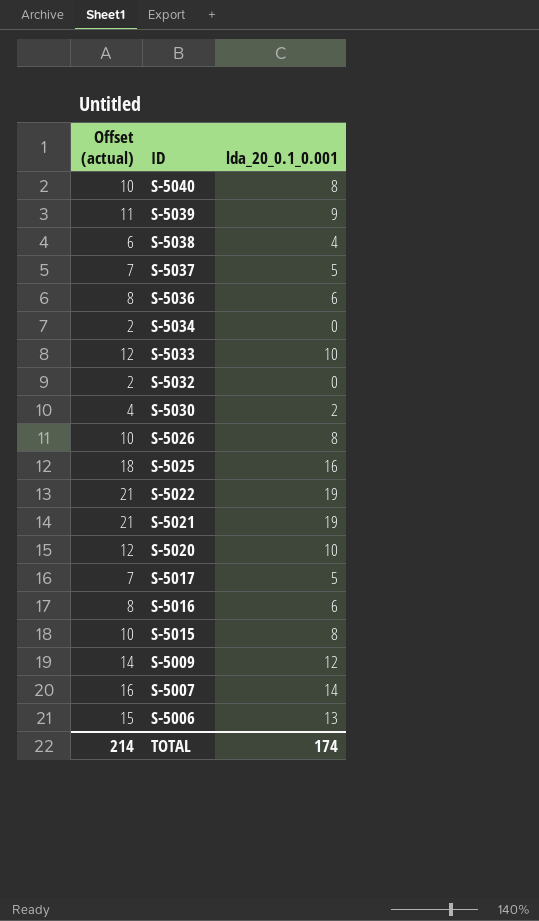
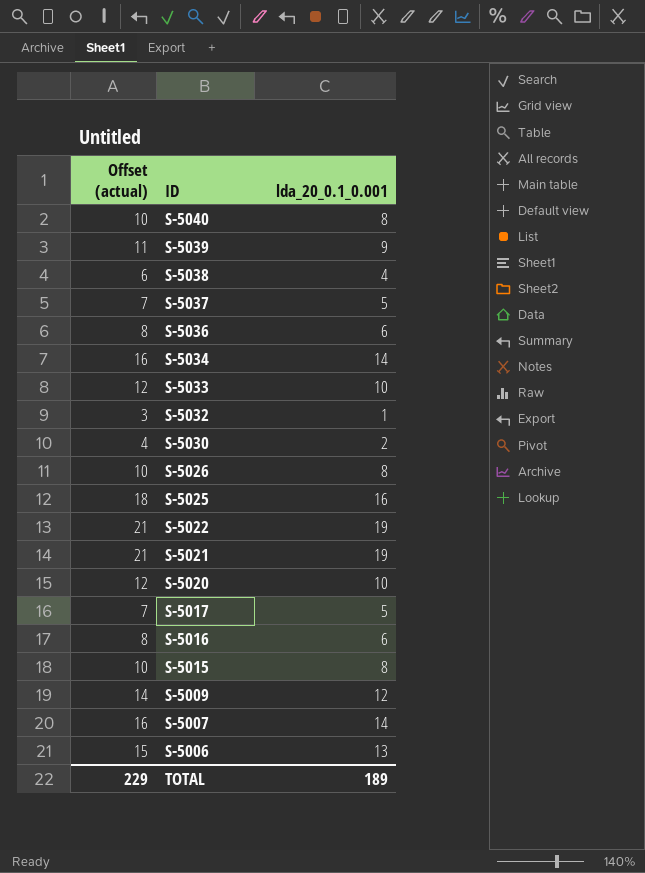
S-5034 | Offset (actual): 2 -> 16
S-5034 | lda_20_0.1_0.001: 0 -> 14
S-5032 | Offset (actual): 2 -> 3
S-5032 | lda_20_0.1_0.001: 0 -> 1
TOTAL | Offset (actual): 214 -> 229
TOTAL | lda_20_0.1_0.001: 174 -> 189

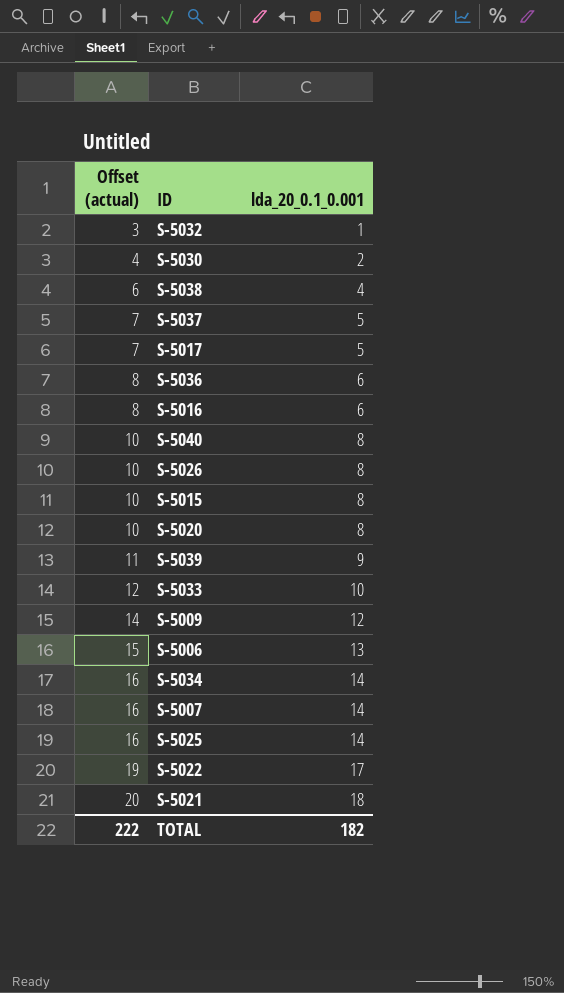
row order: ID descending -> Offset (actual) ascending
S-5020 | Offset (actual): 12 -> 10
S-5020 | lda_20_0.1_0.001: 10 -> 8
S-5025 | Offset (actual): 18 -> 16
S-5025 | lda_20_0.1_0.001: 16 -> 14
S-5022 | Offset (actual): 21 -> 19
S-5022 | lda_20_0.1_0.001: 19 -> 17
S-5021 | Offset (actual): 21 -> 20
S-5021 | lda_20_0.1_0.001: 19 -> 18
TOTAL | Offset (actual): 229 -> 222
TOTAL | lda_20_0.1_0.001: 189 -> 182

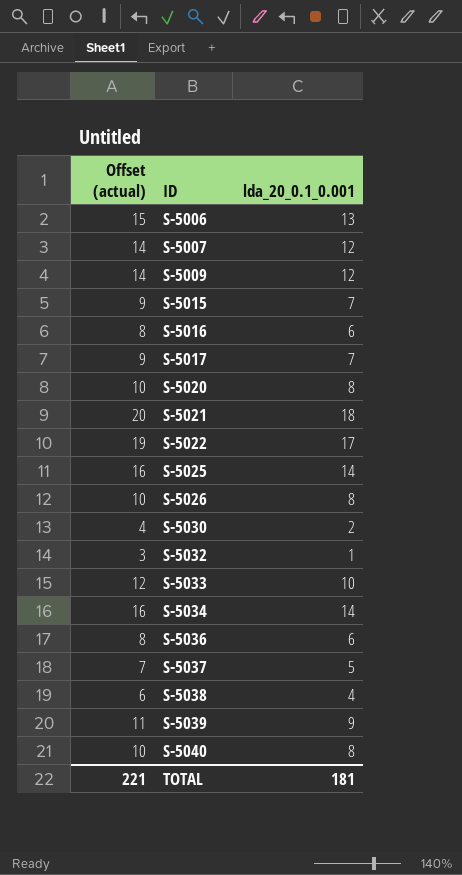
row order: Offset (actual) ascending -> ID ascending
S-5007 | Offset (actual): 16 -> 14
S-5007 | lda_20_0.1_0.001: 14 -> 12
S-5015 | Offset (actual): 10 -> 9
S-5015 | lda_20_0.1_0.001: 8 -> 7
S-5017 | Offset (actual): 7 -> 9
S-5017 | lda_20_0.1_0.001: 5 -> 7
TOTAL | Offset (actual): 222 -> 221
TOTAL | lda_20_0.1_0.001: 182 -> 181

